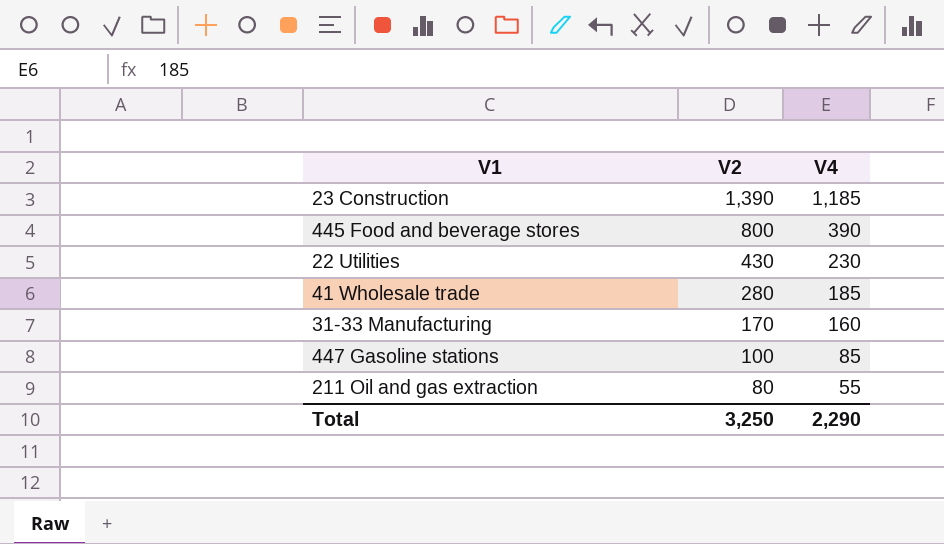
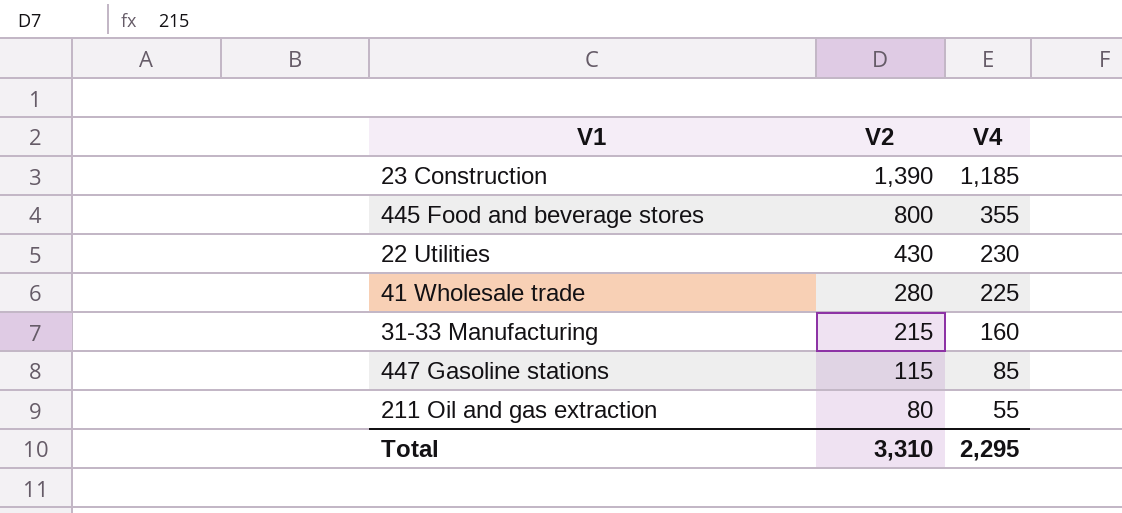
445 Food and beverage stores | V4: 390 -> 355
41 Wholesale trade | V4: 185 -> 225
31-33 Manufacturing | V2: 170 -> 215
447 Gasoline stations | V2: 100 -> 115
Total | V2: 3,250 -> 3,310
Total | V4: 2,290 -> 2,295

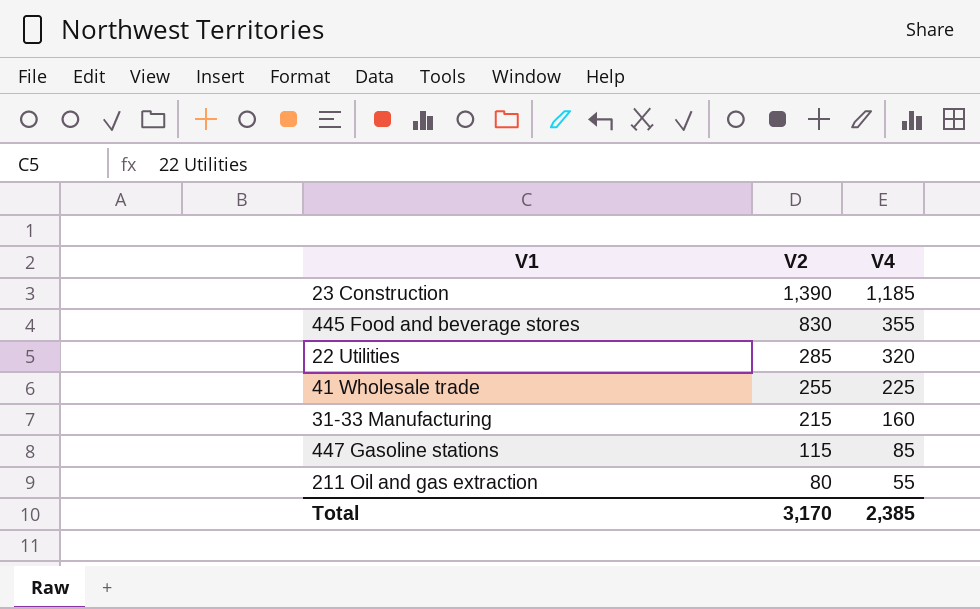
445 Food and beverage stores | V2: 800 -> 830
22 Utilities | V2: 430 -> 285
22 Utilities | V4: 230 -> 320
41 Wholesale trade | V2: 280 -> 255
Total | V2: 3,310 -> 3,170
Total | V4: 2,295 -> 2,385

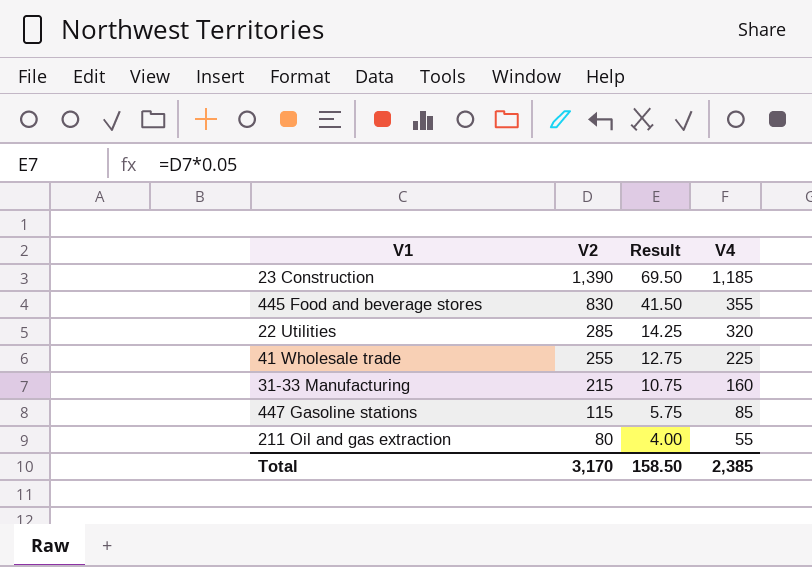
column Result | formula: none -> [V2] * 0.05

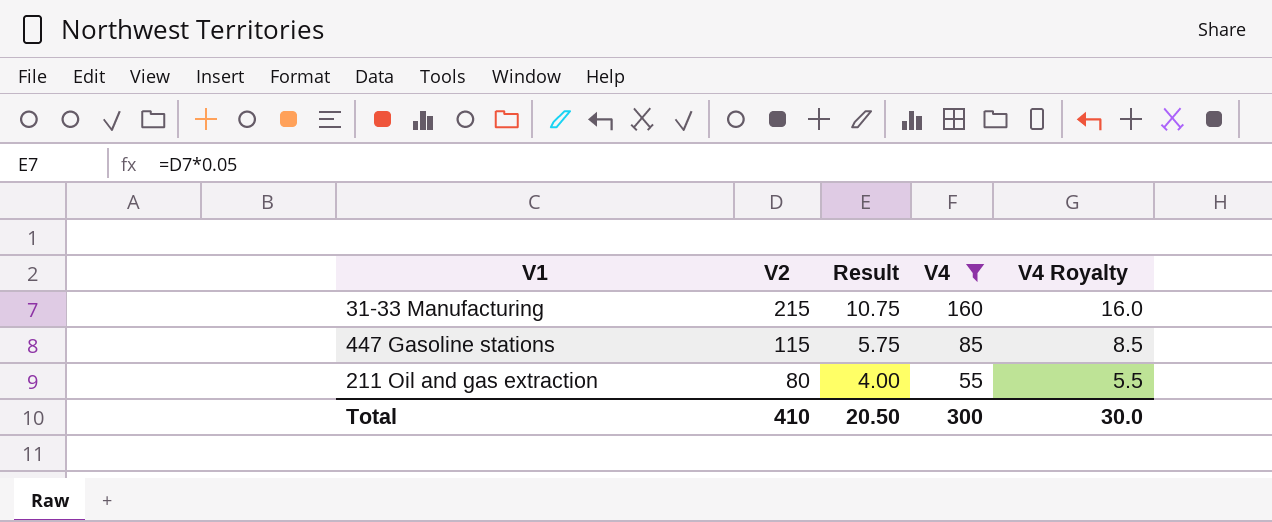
filter: none -> V4 <= 160
column V4 Royalty | formula: none -> [V4] * 0.1
Total | V2: 3,170 -> 410
Total | Result: 158.50 -> 20.50
Total | V4: 2,385 -> 300

